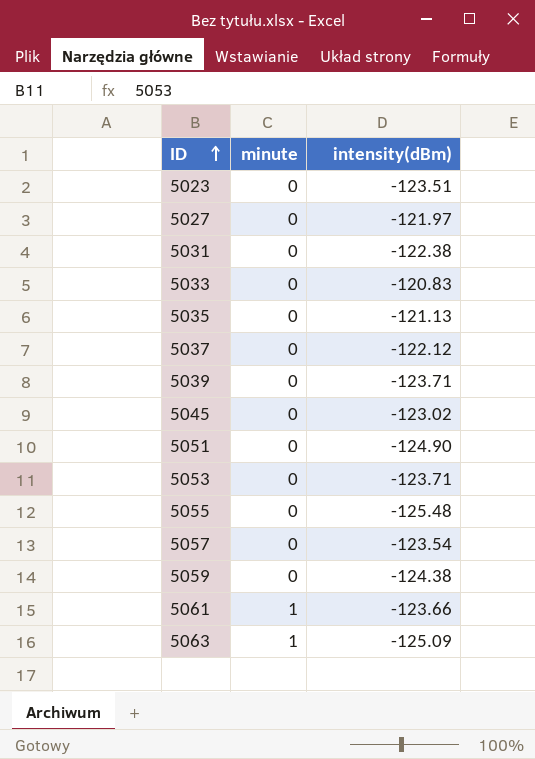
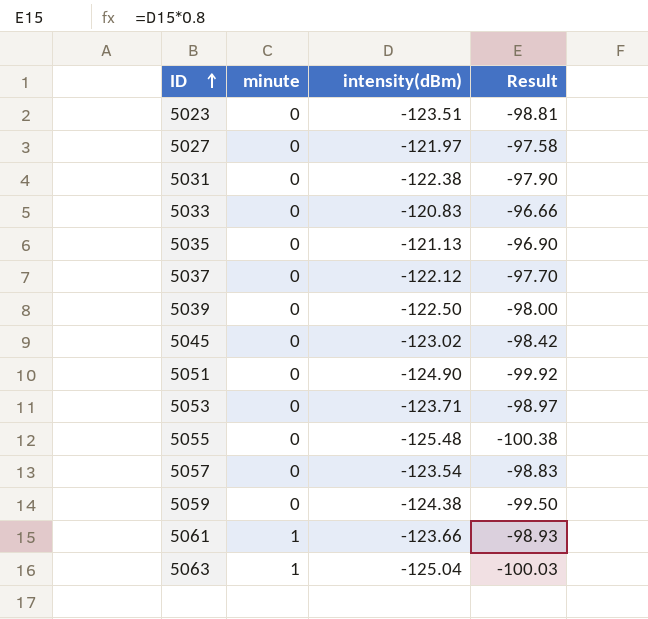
column Result | formula: none -> [intensity(dBm)] * 0.8
5039 | intensity(dBm): -123.71 -> -122.50
5063 | intensity(dBm): -125.09 -> -125.04

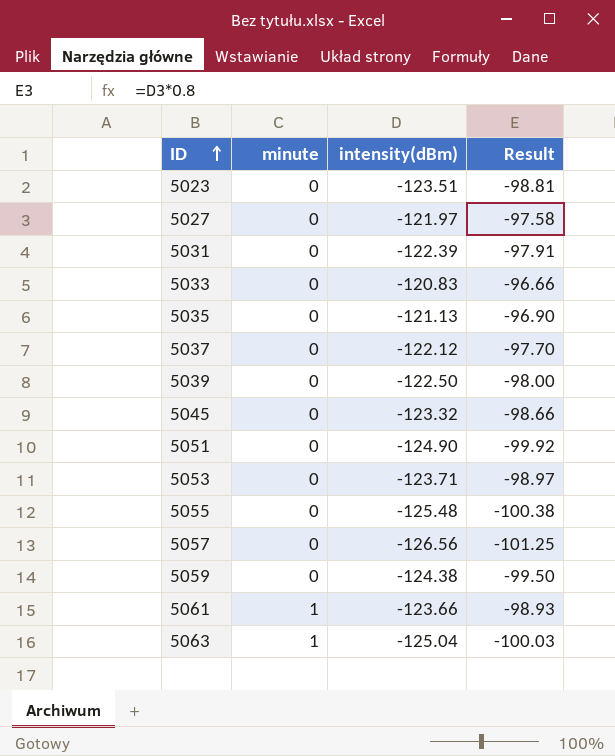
5031 | intensity(dBm): -122.38 -> -122.39
5031 | Result: -97.90 -> -97.91
5045 | intensity(dBm): -123.02 -> -123.32
5045 | Result: -98.42 -> -98.66
5057 | intensity(dBm): -123.54 -> -126.56
5057 | Result: -98.83 -> -101.25

